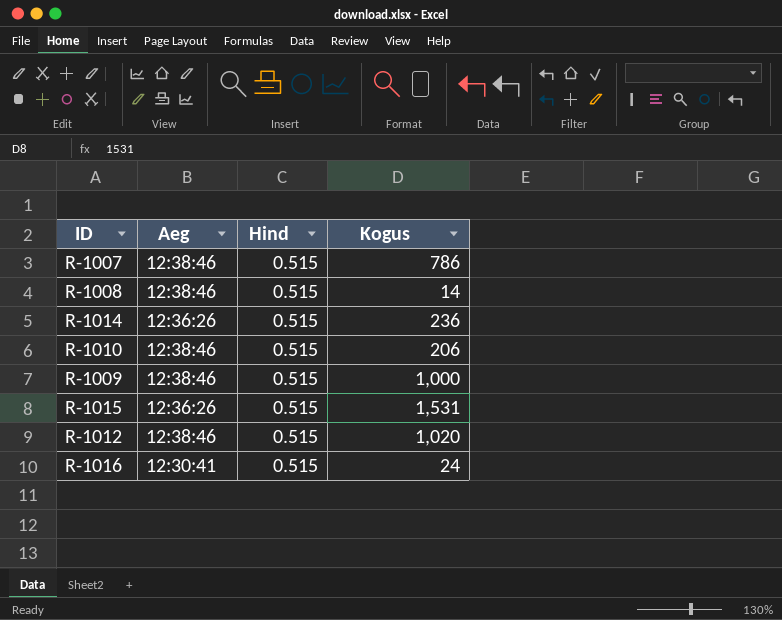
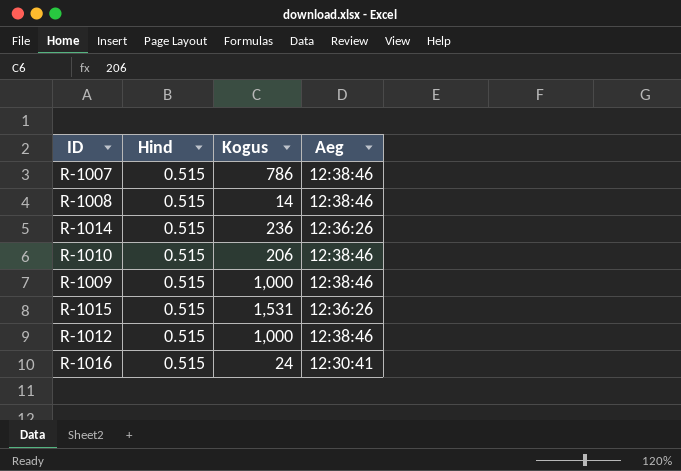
column Aeg | position: 2 -> 4
R-1012 | Kogus: 1,020 -> 1,000

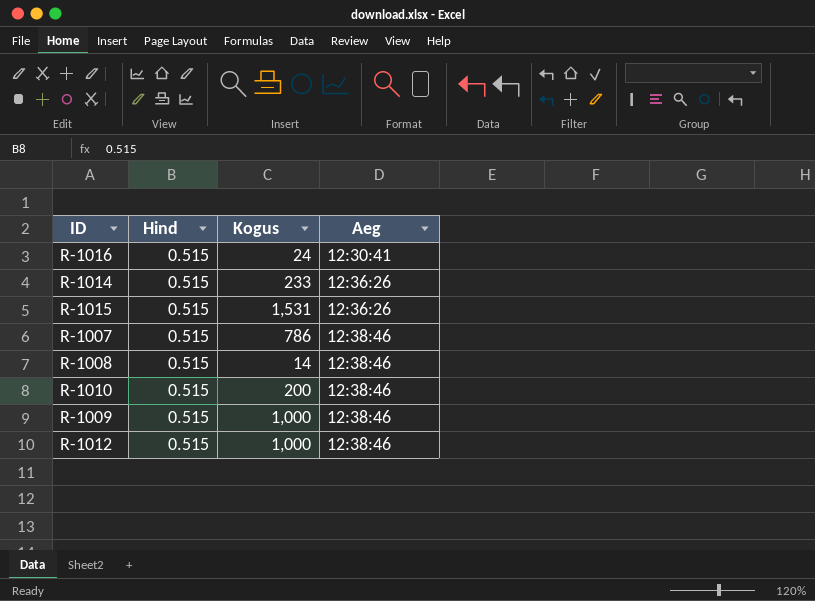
row order: none -> Aeg ascending
R-1014 | Kogus: 236 -> 233
R-1010 | Kogus: 206 -> 200

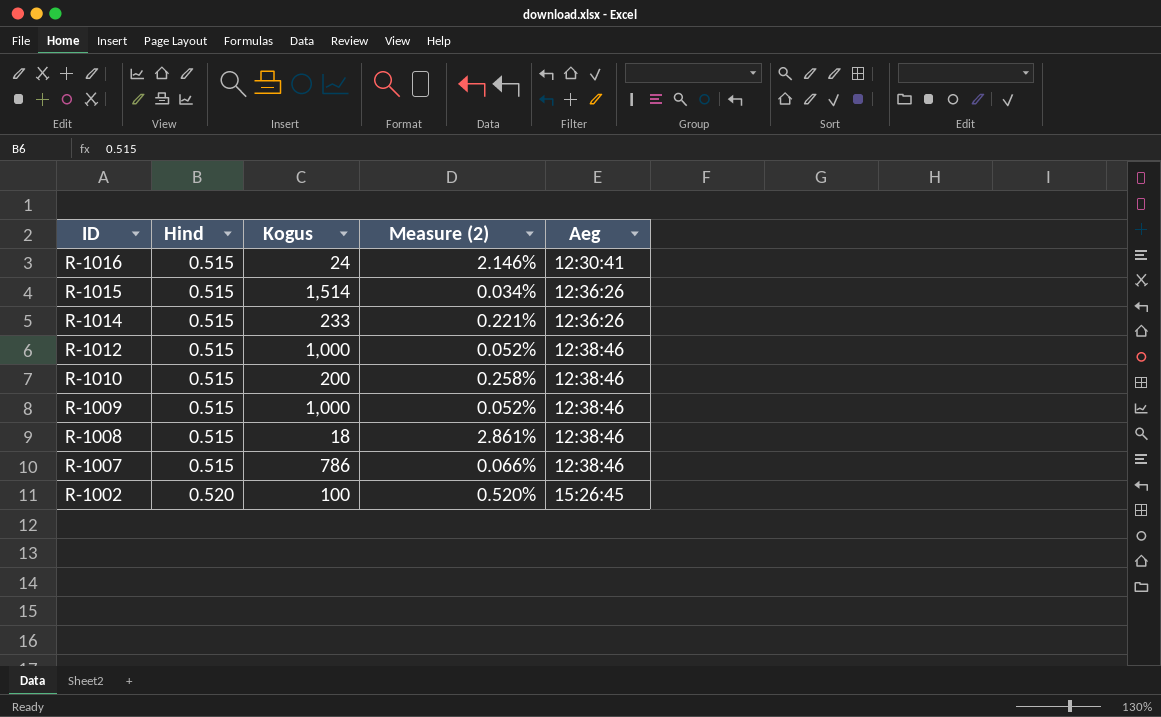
row order: Aeg ascending -> ID descending
column Measure (2) | formula: none -> [Hind] / [Kogus]
R-1015 | Kogus: 1,531 -> 1,514
R-1008 | Kogus: 14 -> 18
row R-1002: none -> 0.520 | 100 | 0.520% | 15:26:45

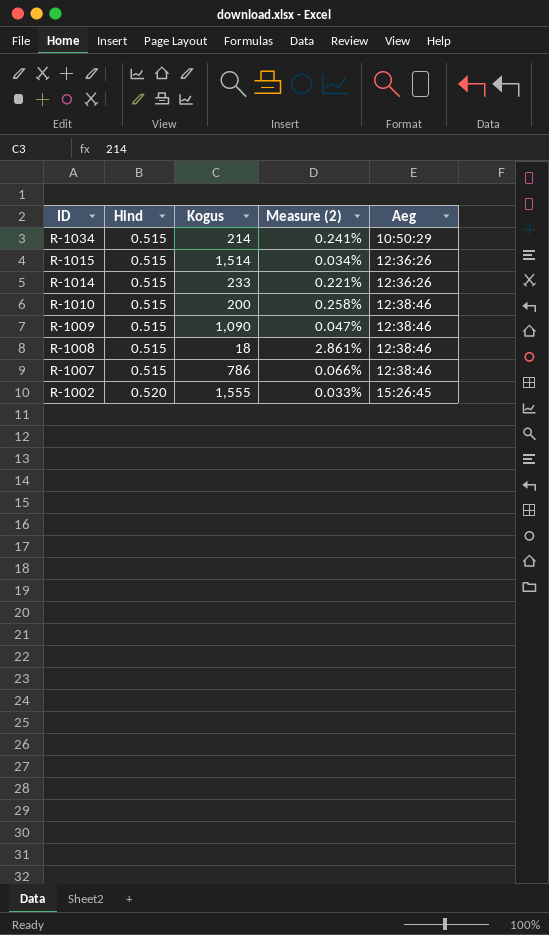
row R-1016: 0.515 | 24 | 2.146% | 12:30:41 -> none
row R-1012: 0.515 | 1,000 | 0.052% | 12:38:46 -> none
row R-1034: none -> 0.515 | 214 | 0.241% | 10:50:29
R-1009 | Kogus: 1,000 -> 1,090
R-1009 | Measure (2): 0.052% -> 0.047%
R-1002 | Kogus: 100 -> 1,555
R-1002 | Measure (2): 0.520% -> 0.033%

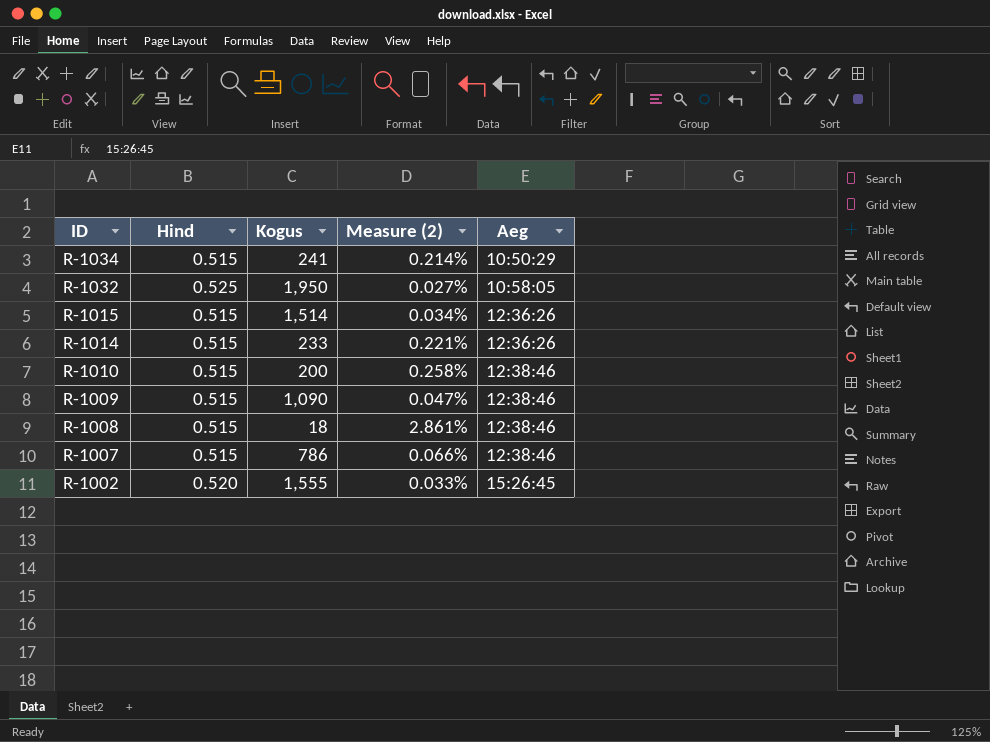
R-1034 | Kogus: 214 -> 241
R-1034 | Measure (2): 0.241% -> 0.214%
row R-1032: none -> 0.525 | 1,950 | 0.027% | 10:58:05

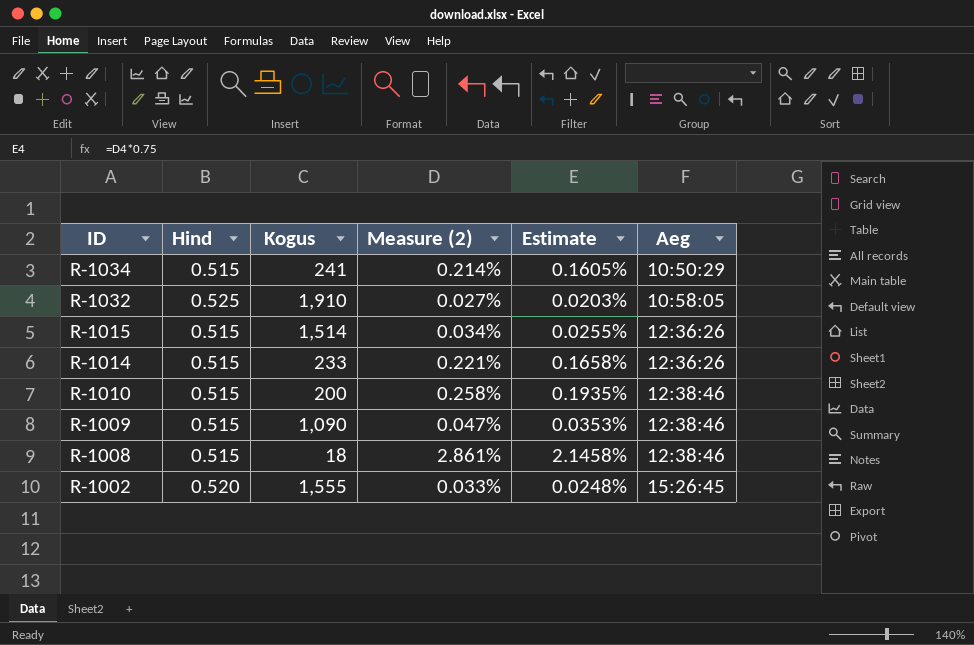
column Estimate | formula: none -> [Measure (2)] * 0.75
row R-1007: 0.515 | 786 | 0.066% | 12:38:46 -> none
R-1032 | Kogus: 1,950 -> 1,910

